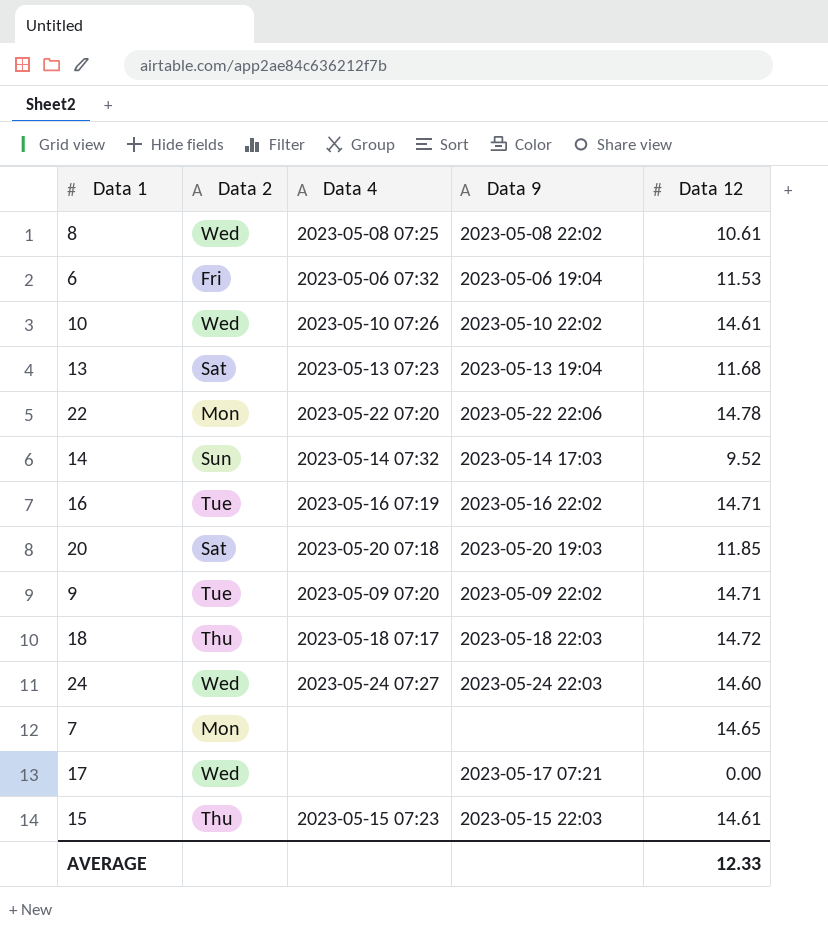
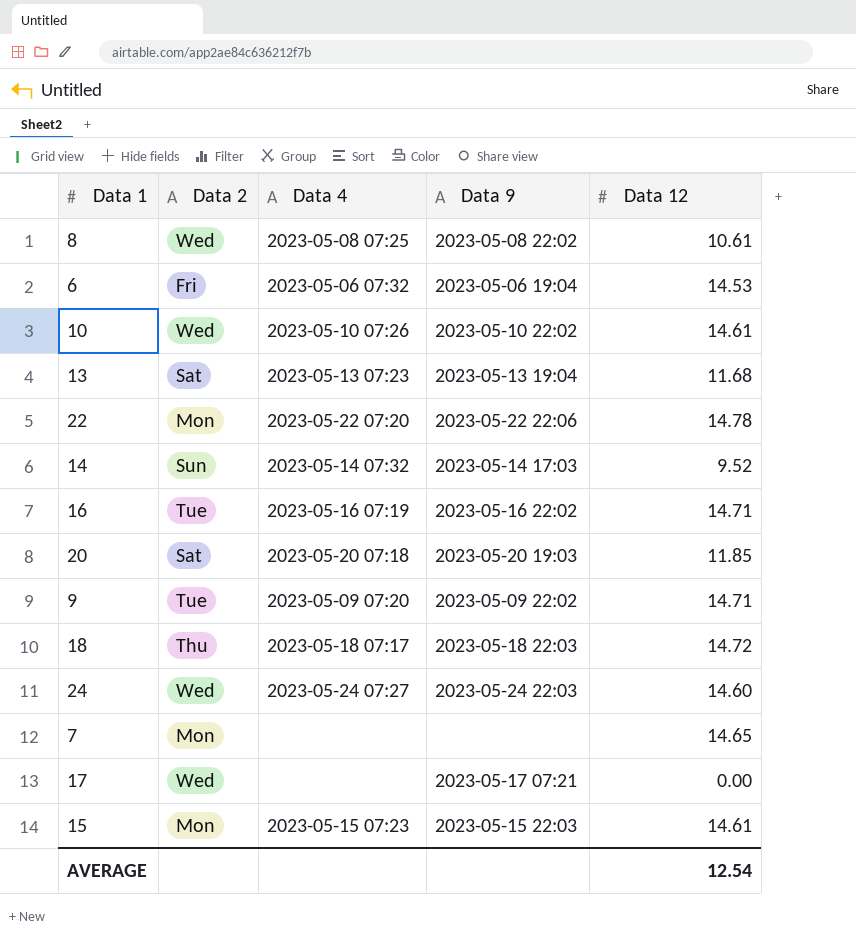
6 | Data 12: 11.53 -> 14.53
15 | Data 2: Thu -> Mon
AVERAGE | Data 12: 12.33 -> 12.54

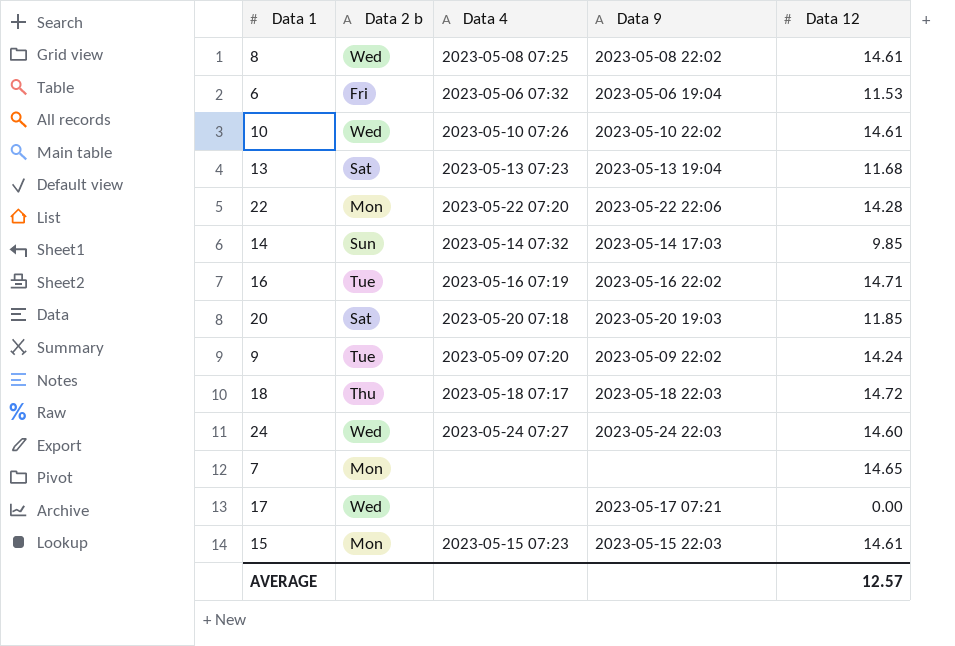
column name: Data 2 -> Data 2 b
8 | Data 12: 10.61 -> 14.61
6 | Data 12: 14.53 -> 11.53
22 | Data 12: 14.78 -> 14.28
14 | Data 12: 9.52 -> 9.85
9 | Data 12: 14.71 -> 14.24
AVERAGE | Data 12: 12.54 -> 12.57

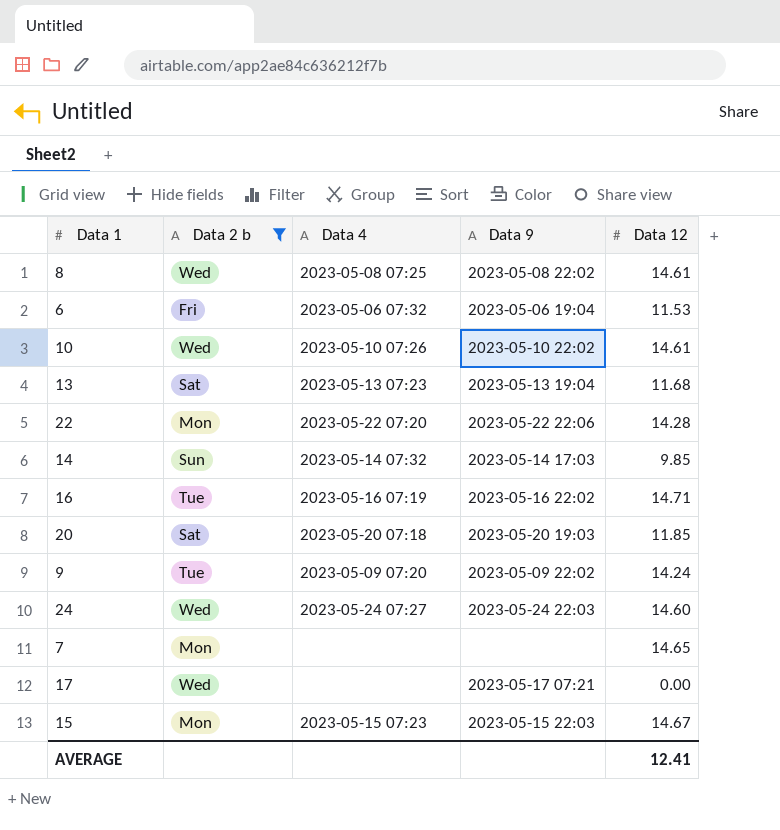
filter: none -> Data 2 b != Thu
15 | Data 12: 14.61 -> 14.67
AVERAGE | Data 12: 12.57 -> 12.41

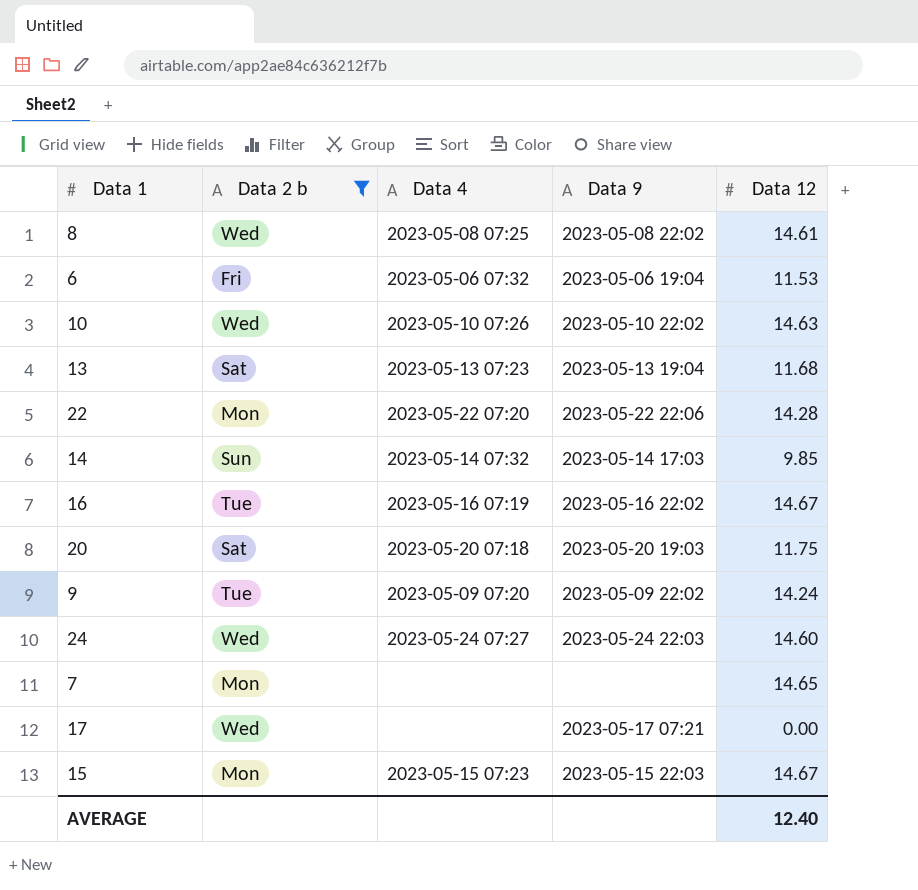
10 | Data 12: 14.61 -> 14.63
16 | Data 12: 14.71 -> 14.67
20 | Data 12: 11.85 -> 11.75
AVERAGE | Data 12: 12.41 -> 12.40

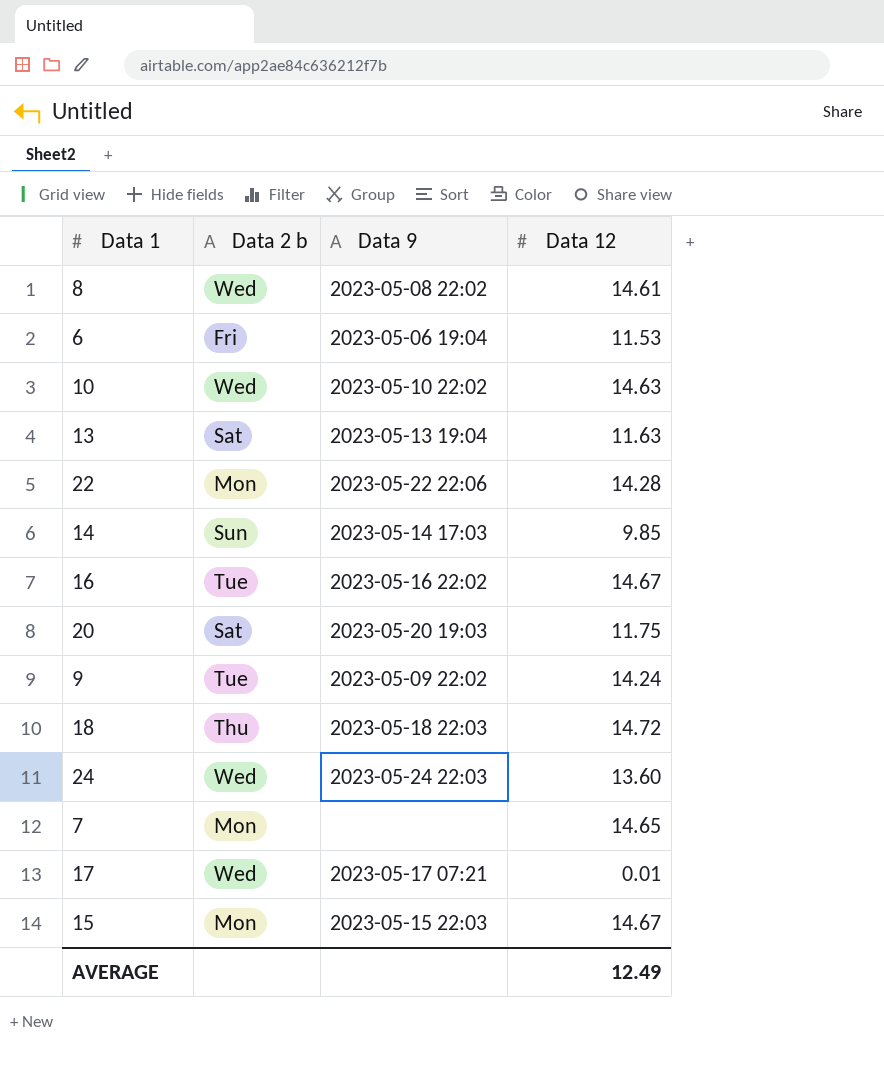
filter: Data 2 b != Thu -> none
column Data 4 | position: 3 -> none
13 | Data 12: 11.68 -> 11.63
24 | Data 12: 14.60 -> 13.60
17 | Data 12: 0.00 -> 0.01
AVERAGE | Data 12: 12.40 -> 12.49

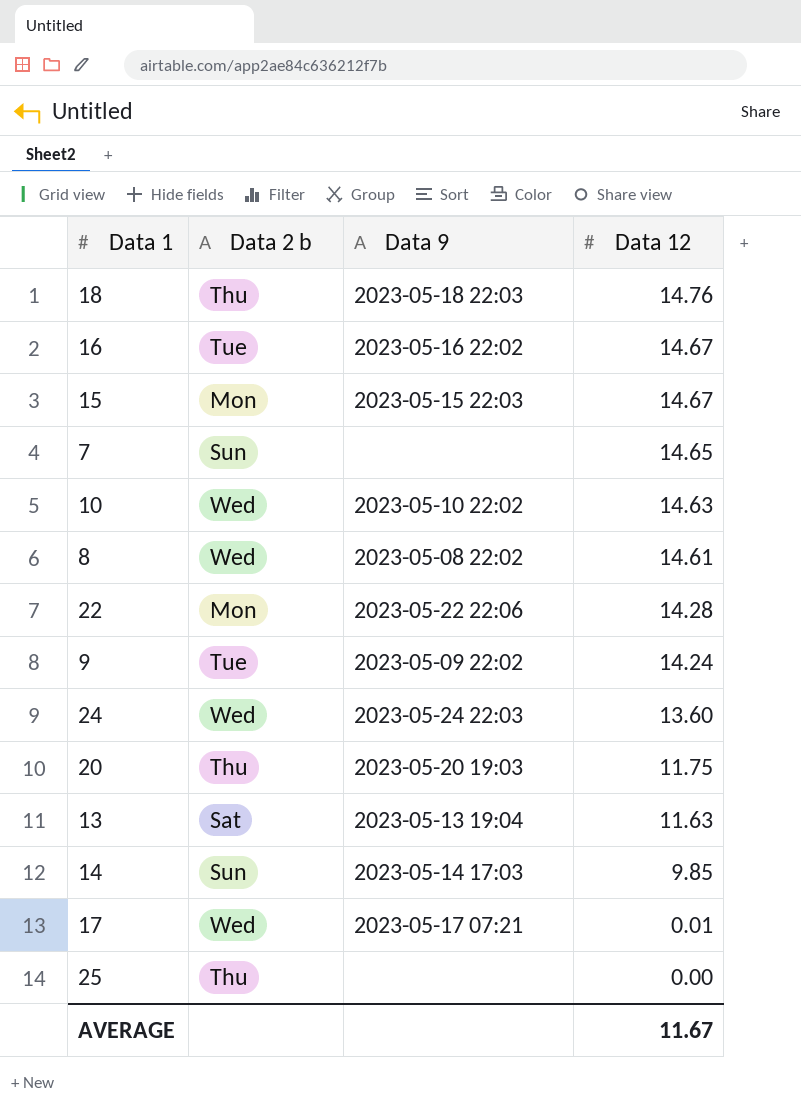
row order: none -> Data 12 descending
row 6: Fri | 2023-05-06 19:04 | 11.53 -> none
18 | Data 12: 14.72 -> 14.76
7 | Data 2 b: Mon -> Sun
20 | Data 2 b: Sat -> Thu
row 25: none -> Thu | none | 0.00
AVERAGE | Data 12: 12.49 -> 11.67

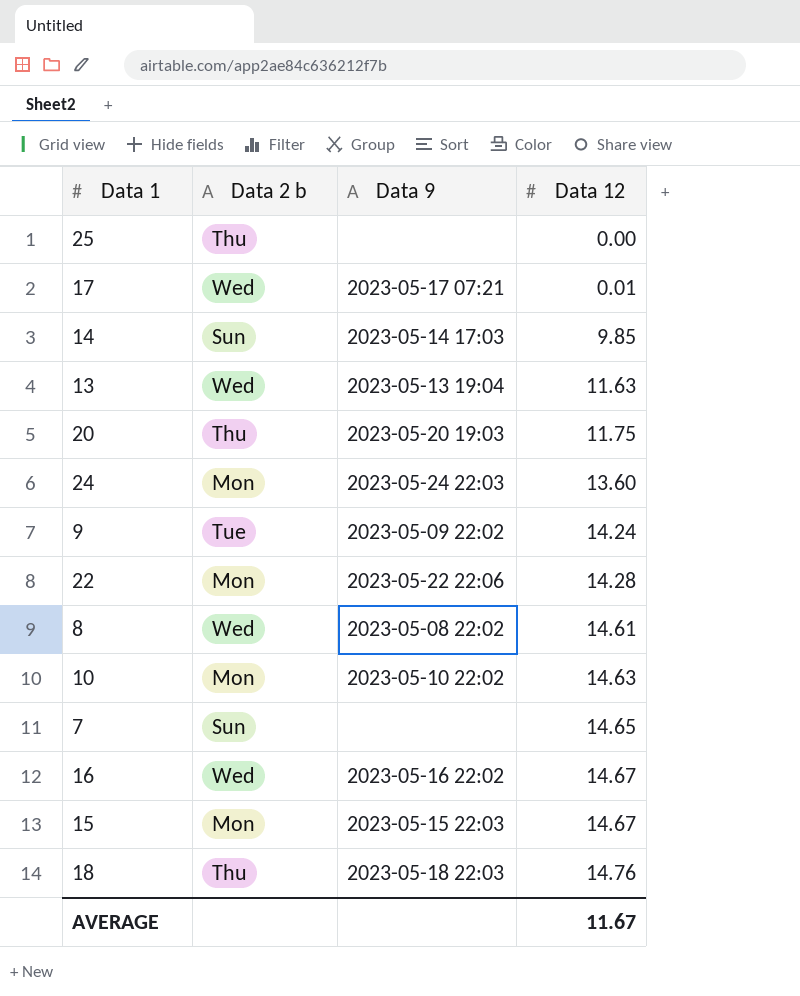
row order: Data 12 descending -> Data 12 ascending
13 | Data 2 b: Sat -> Wed
24 | Data 2 b: Wed -> Mon
10 | Data 2 b: Wed -> Mon
16 | Data 2 b: Tue -> Wed

